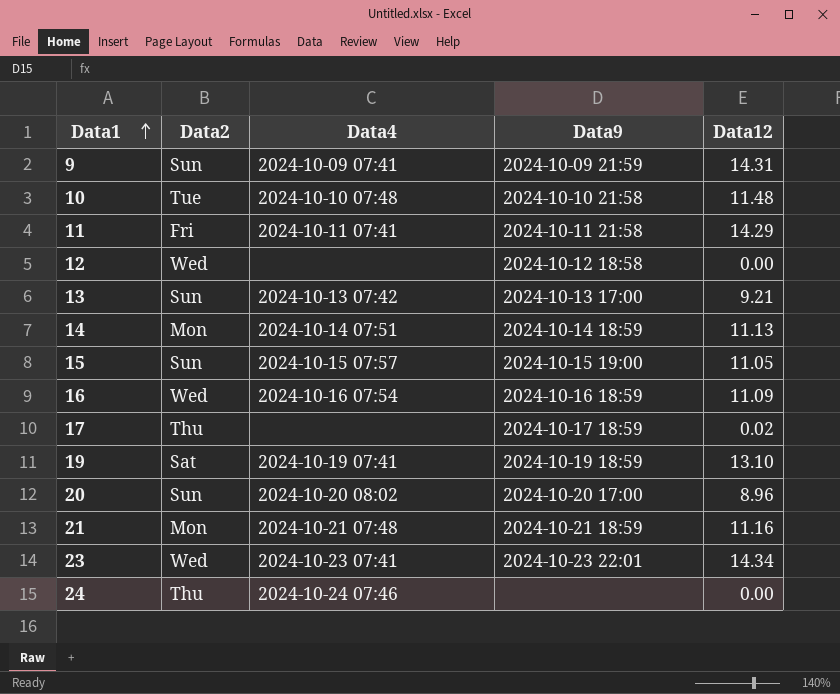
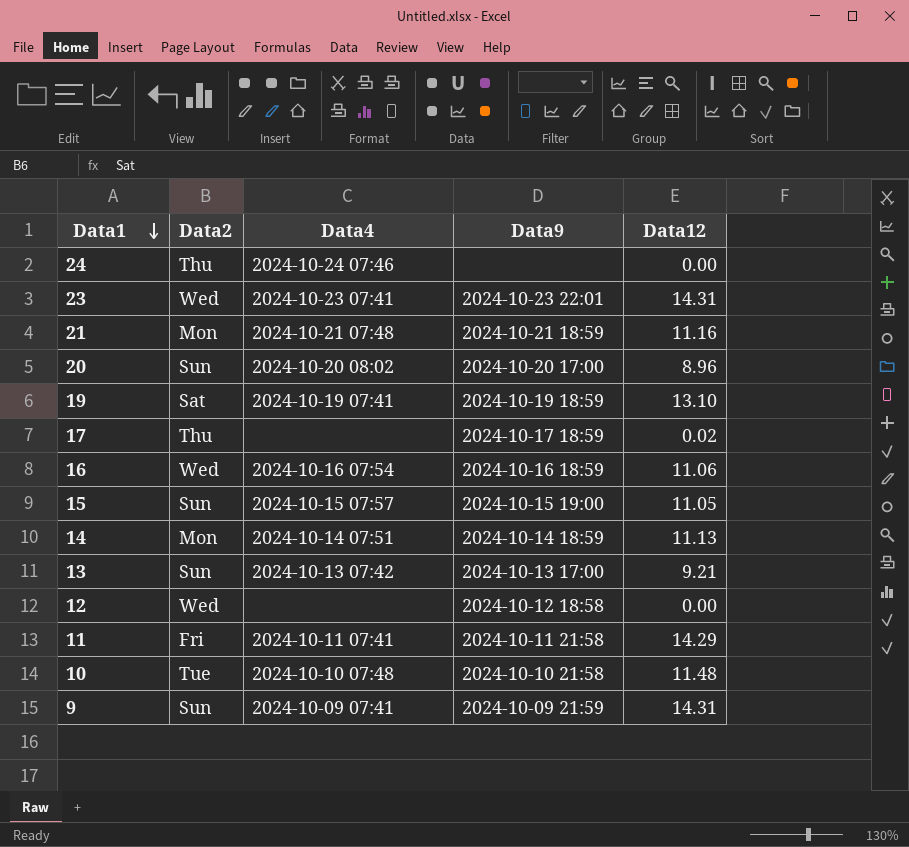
row order: Data1 ascending -> Data1 descending
23 | Data12: 14.34 -> 14.31
16 | Data12: 11.09 -> 11.06

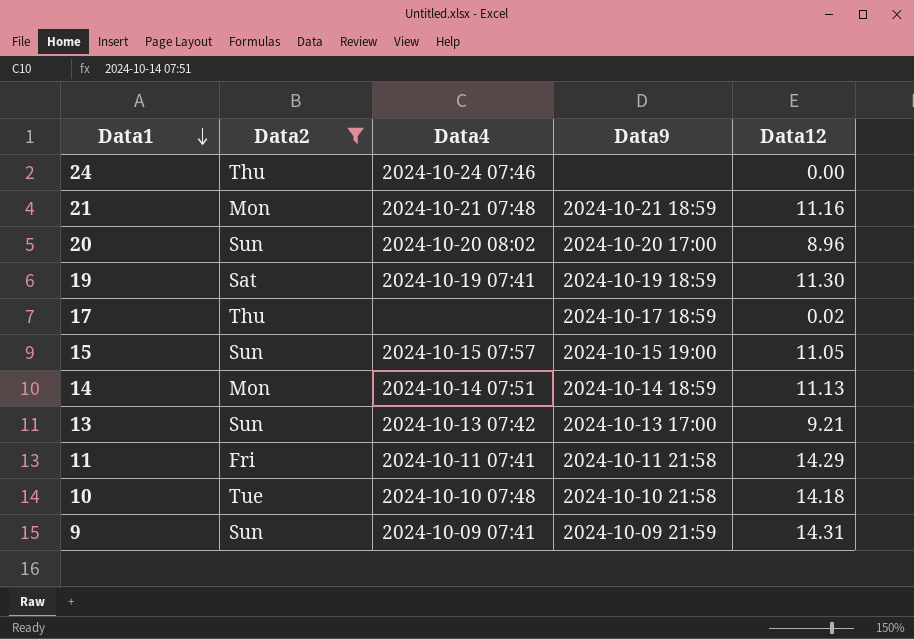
filter: none -> Data2 != Wed
19 | Data12: 13.10 -> 11.30
10 | Data12: 11.48 -> 14.18

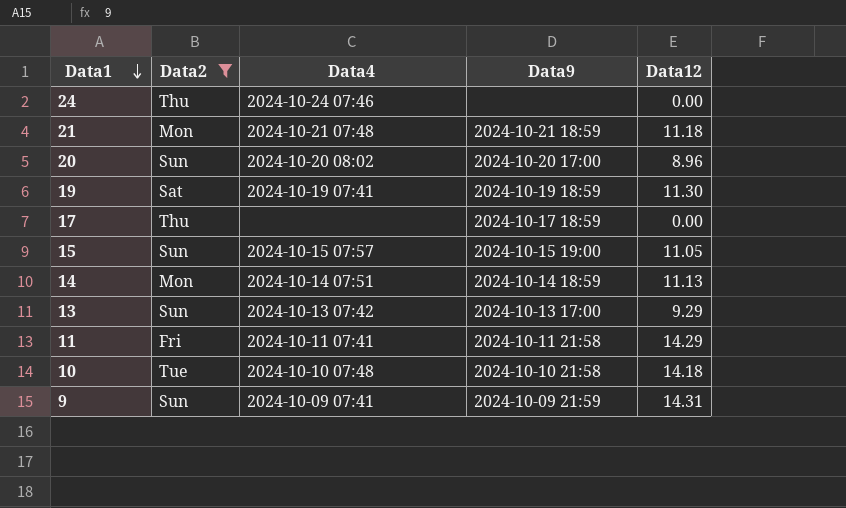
21 | Data12: 11.16 -> 11.18
17 | Data12: 0.02 -> 0.00
13 | Data12: 9.21 -> 9.29

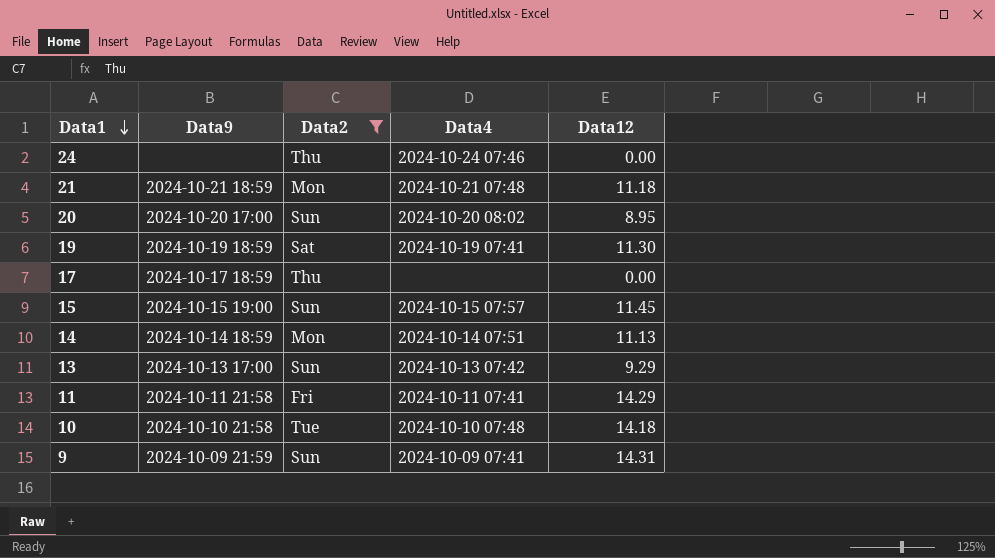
column Data9 | position: 4 -> 2
20 | Data12: 8.96 -> 8.95
15 | Data12: 11.05 -> 11.45

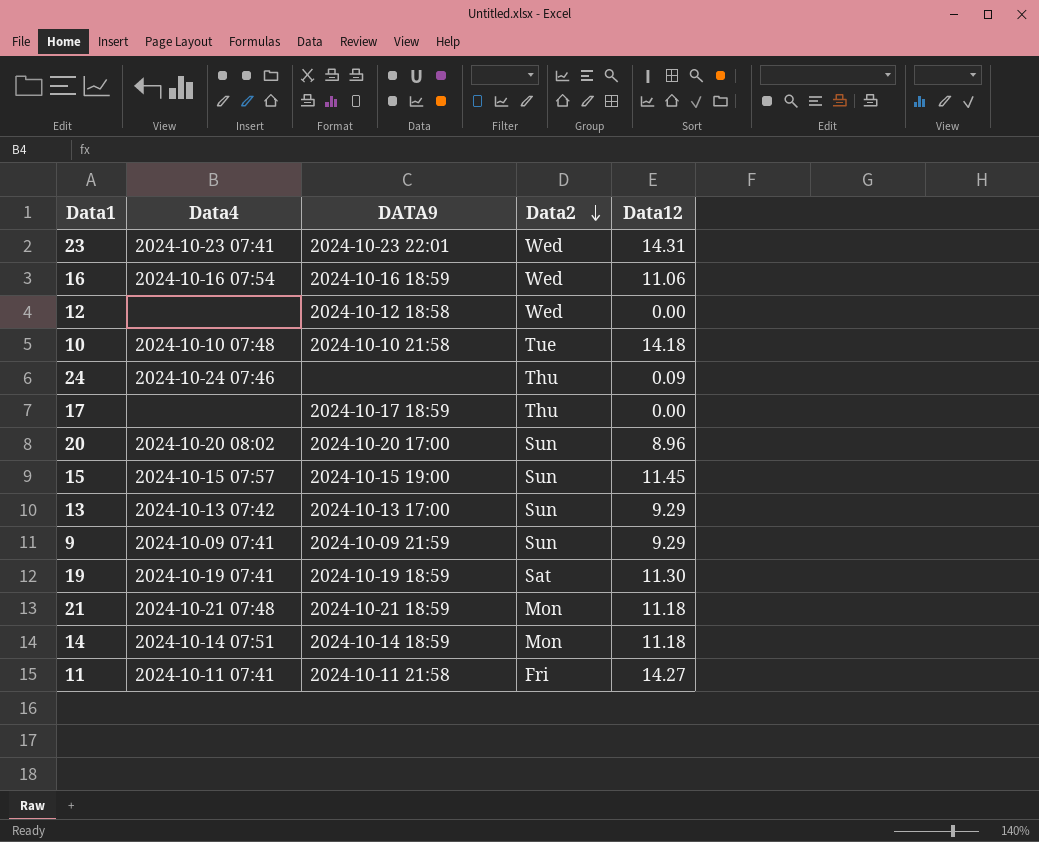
filter: Data2 != Wed -> none
row order: Data1 descending -> Data2 descending
column Data4 | position: 4 -> 2
column name: Data9 -> DATA9
24 | Data12: 0.00 -> 0.09
20 | Data12: 8.95 -> 8.96
9 | Data12: 14.31 -> 9.29
14 | Data12: 11.13 -> 11.18
11 | Data12: 14.29 -> 14.27

